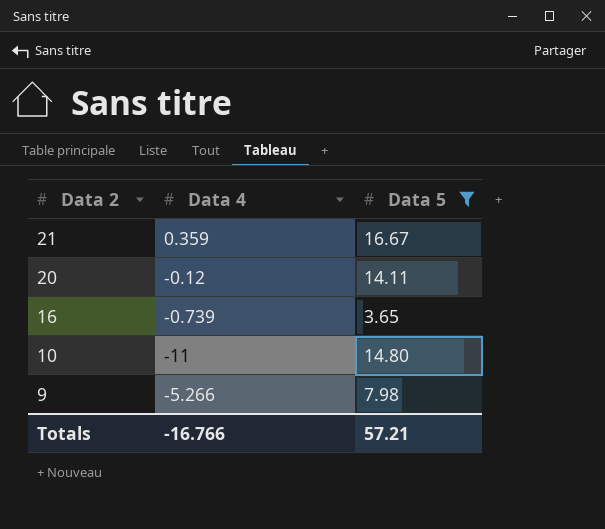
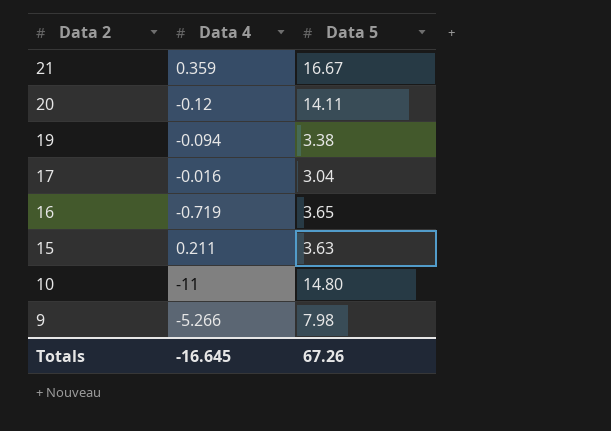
filter: Data 5 >= 3.65 -> none
16 | Data 4: -0.739 -> -0.719
Totals | Data 4: -16.766 -> -16.645
Totals | Data 5: 57.21 -> 67.26

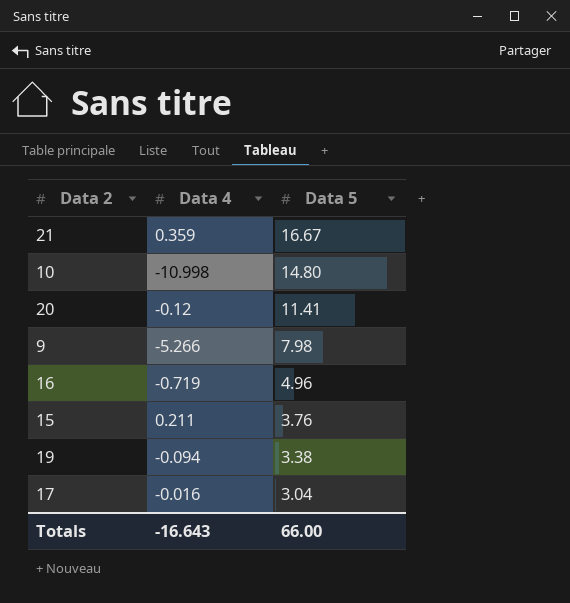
row order: Data 2 descending -> Data 5 descending
10 | Data 4: -11 -> -10.998
20 | Data 5: 14.11 -> 11.41
16 | Data 5: 3.65 -> 4.96
15 | Data 5: 3.63 -> 3.76
Totals | Data 4: -16.645 -> -16.643
Totals | Data 5: 67.26 -> 66.00

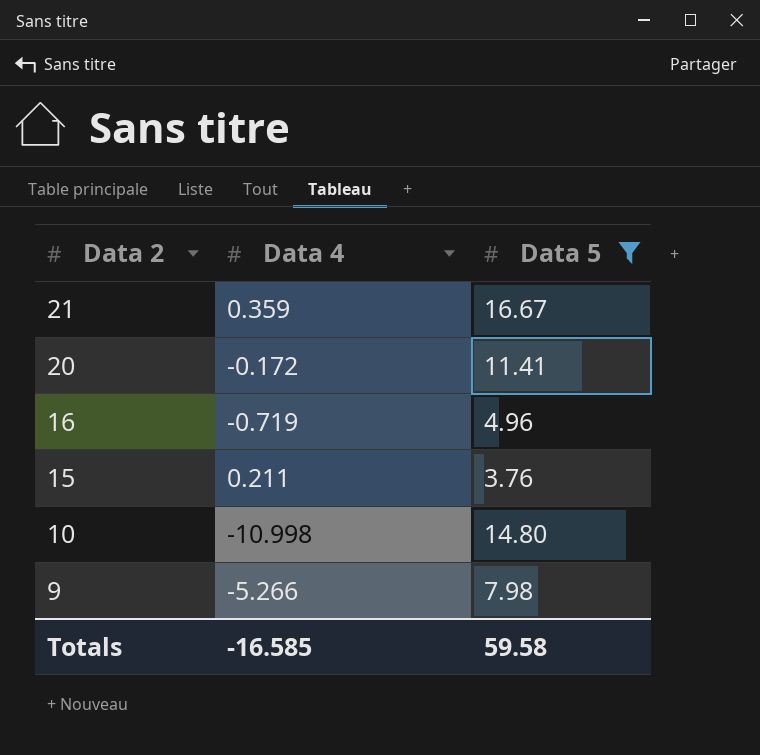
filter: none -> Data 5 >= 3.76
row order: Data 5 descending -> Data 2 descending
20 | Data 4: -0.12 -> -0.172
Totals | Data 4: -16.643 -> -16.585
Totals | Data 5: 66.00 -> 59.58

